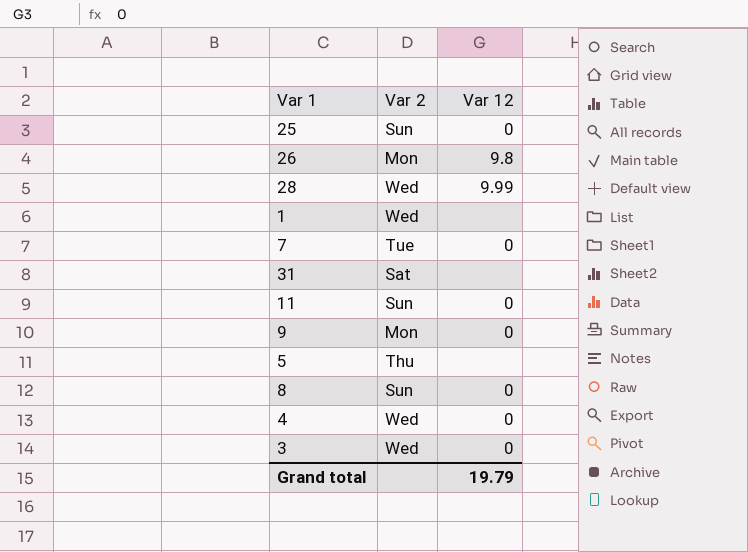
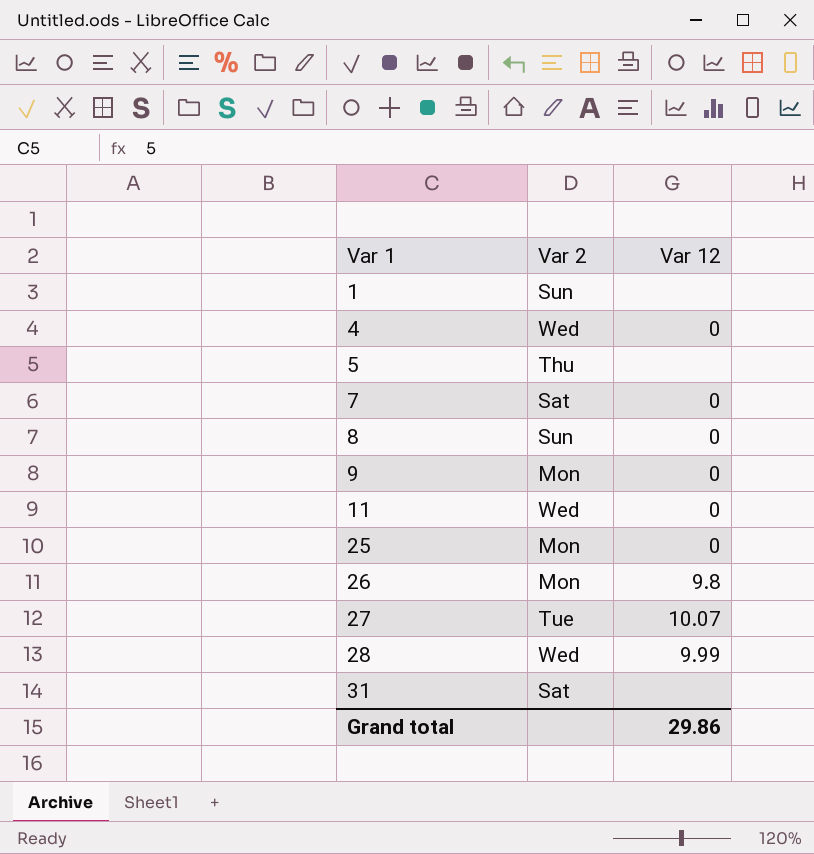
row order: none -> Var 1 ascending
row 3: Wed | 0 -> none
1 | Var 2: Wed -> Sun
7 | Var 2: Tue -> Sat
11 | Var 2: Sun -> Wed
25 | Var 2: Sun -> Mon
row 27: none -> Tue | 10.07
Grand total | Var 12: 19.79 -> 29.86

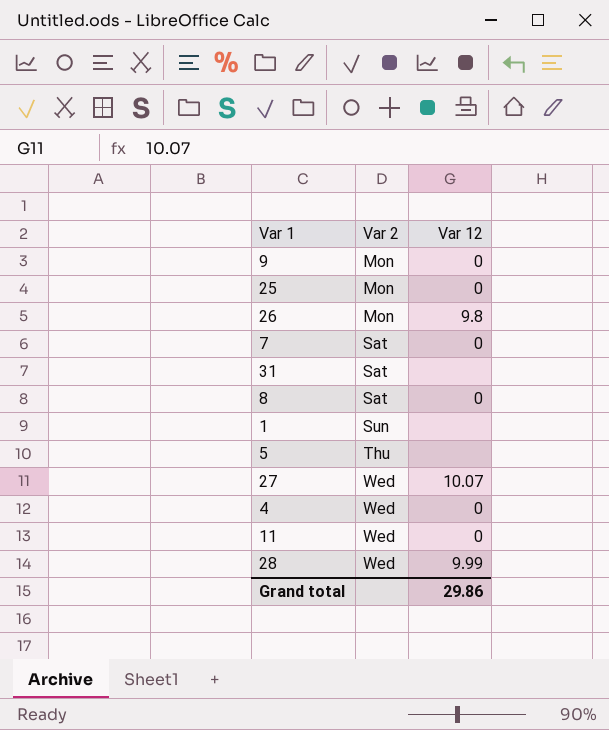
row order: Var 1 ascending -> Var 2 ascending
8 | Var 2: Sun -> Sat
27 | Var 2: Tue -> Wed

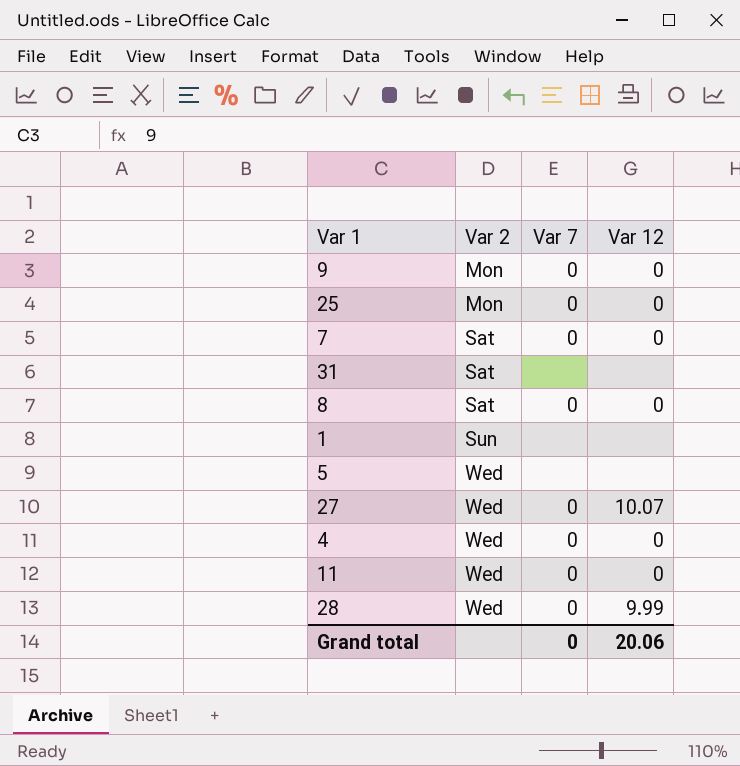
column Var 7 | position: none -> 3
row 26: Mon | 9.8 -> none
5 | Var 2: Thu -> Wed
Grand total | Var 12: 29.86 -> 20.06

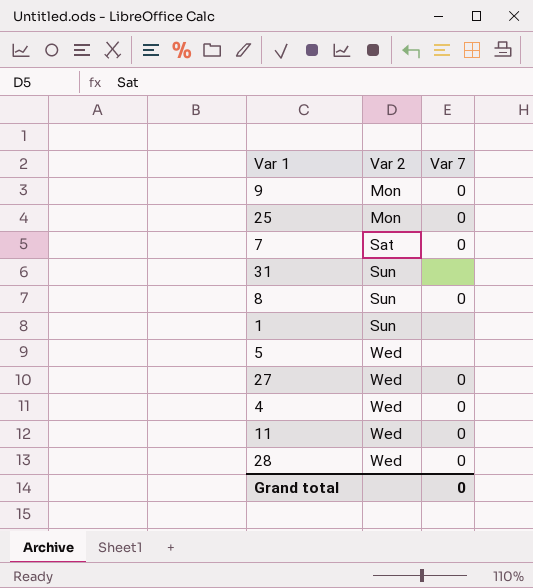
column Var 12 | position: 4 -> none
31 | Var 2: Sat -> Sun
8 | Var 2: Sat -> Sun

